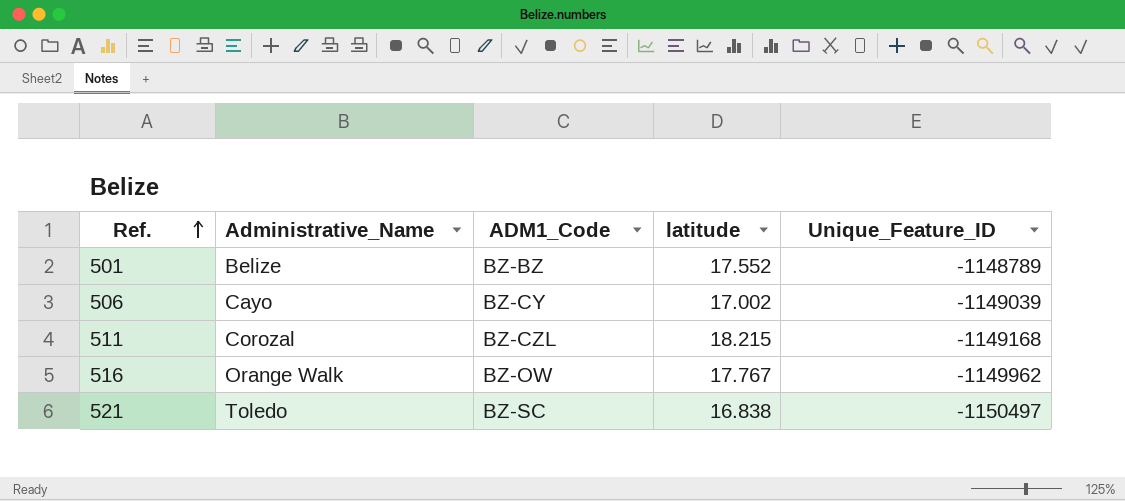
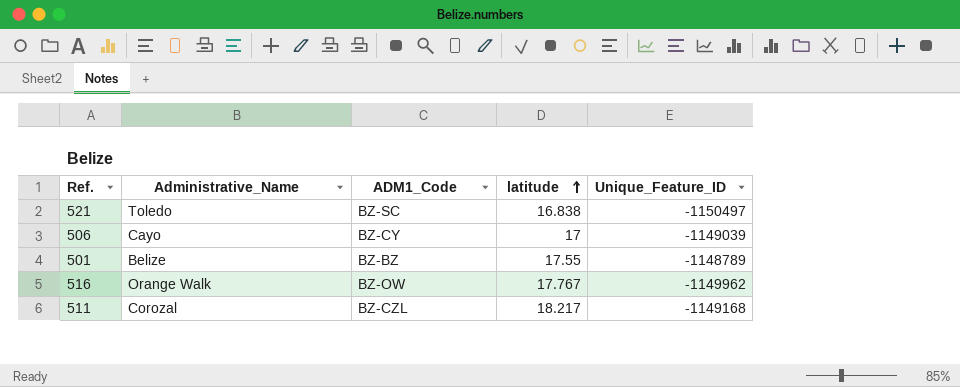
row order: Ref. ascending -> latitude ascending
506 | latitude: 17.002 -> 17
501 | latitude: 17.552 -> 17.55
511 | latitude: 18.215 -> 18.217

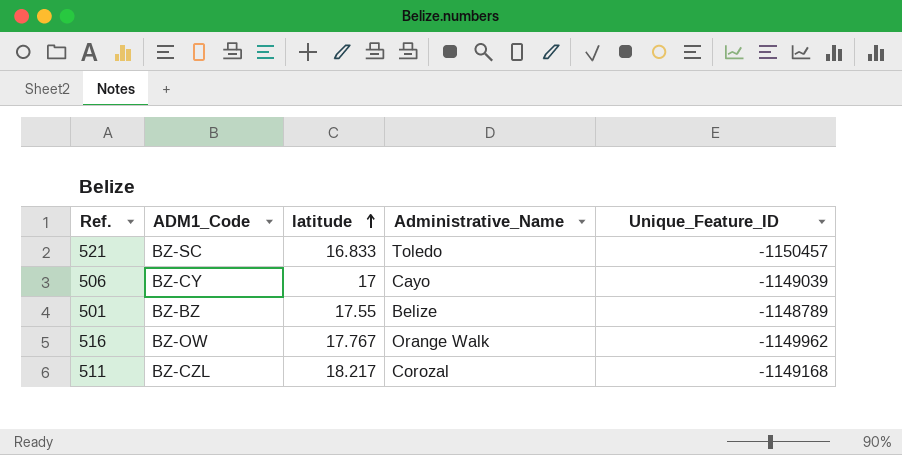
column Administrative_Name | position: 2 -> 4
521 | latitude: 16.838 -> 16.833
521 | Unique_Feature_ID: -1150497 -> -1150457

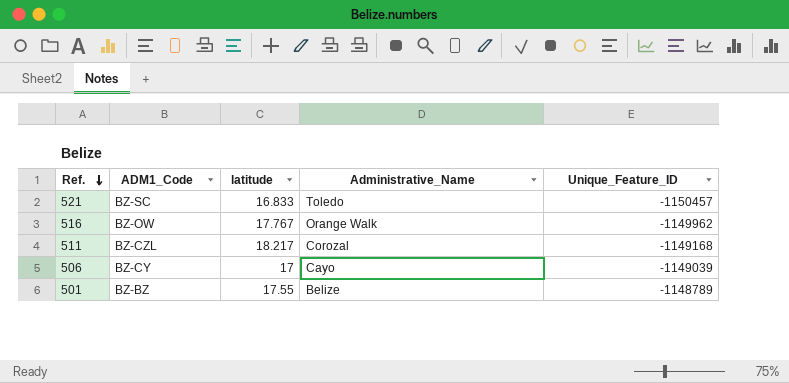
row order: latitude ascending -> Ref. descending

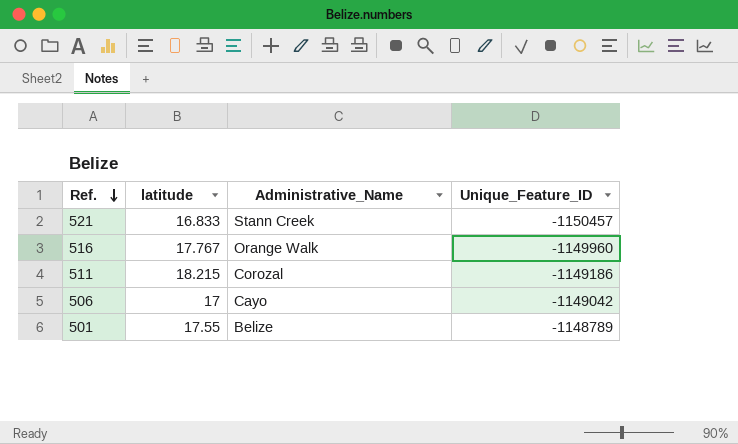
column ADM1_Code | position: 2 -> none
521 | Administrative_Name: Toledo -> Stann Creek
516 | Unique_Feature_ID: -1149962 -> -1149960
511 | latitude: 18.217 -> 18.215
511 | Unique_Feature_ID: -1149168 -> -1149186
506 | Unique_Feature_ID: -1149039 -> -1149042

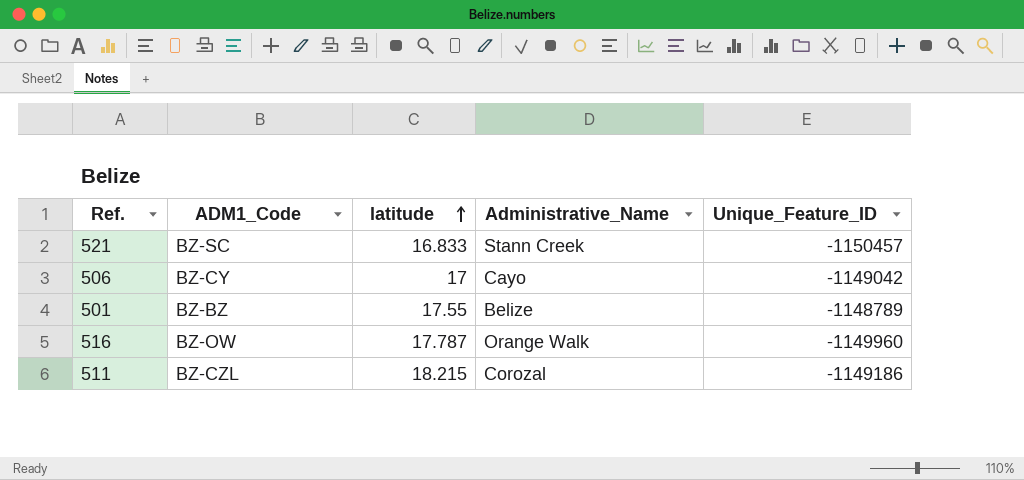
row order: Ref. descending -> latitude ascending
column ADM1_Code | position: none -> 2
516 | latitude: 17.767 -> 17.787

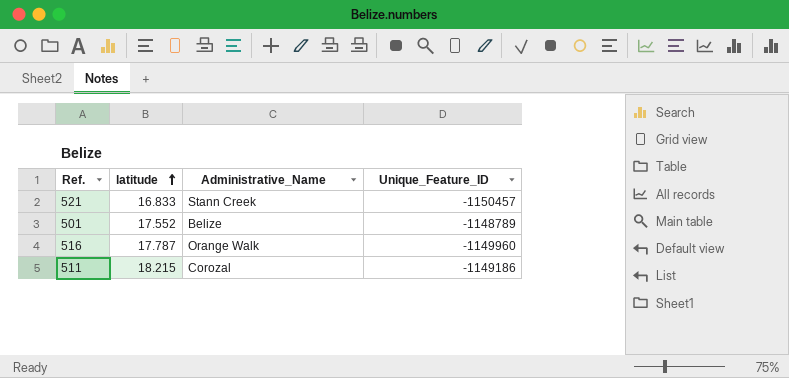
column ADM1_Code | position: 2 -> none
row 506: BZ-CY | 17 | Cayo | -1149042 -> none
501 | latitude: 17.55 -> 17.552

